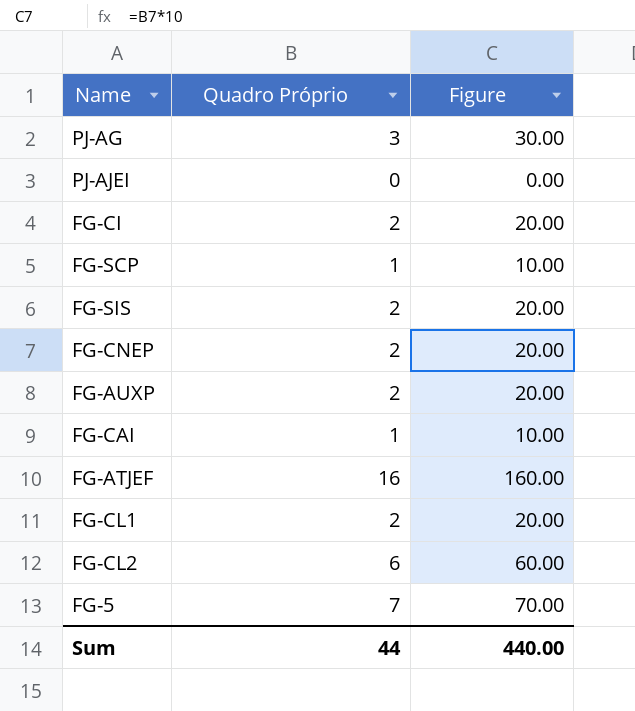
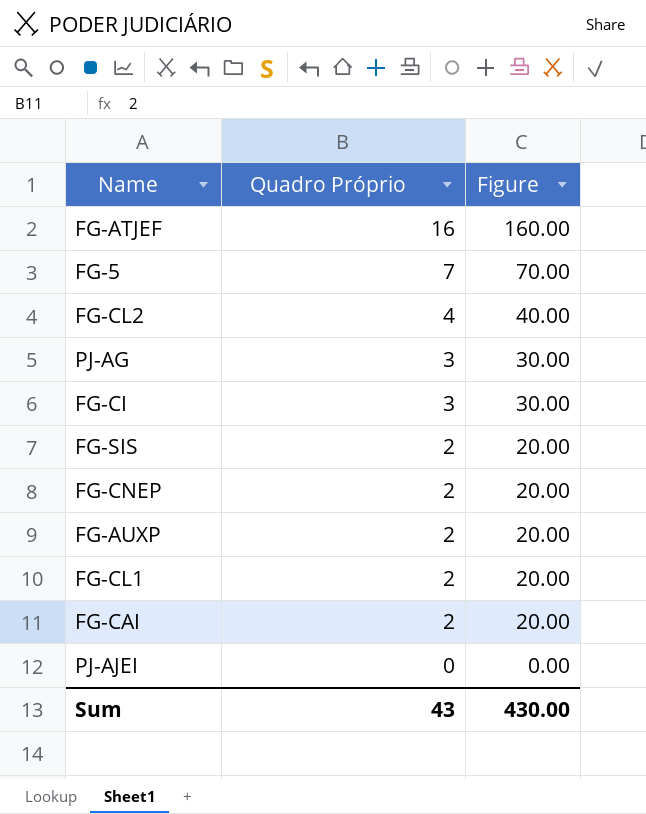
row order: none -> Quadro Próprio descending
row FG-SCP: 1 | 10.00 -> none
FG-CL2 | Quadro Próprio: 6 -> 4
FG-CL2 | Figure: 60.00 -> 40.00
FG-CI | Quadro Próprio: 2 -> 3
FG-CI | Figure: 20.00 -> 30.00
FG-CAI | Quadro Próprio: 1 -> 2
FG-CAI | Figure: 10.00 -> 20.00
Sum | Quadro Próprio: 44 -> 43
Sum | Figure: 440.00 -> 430.00

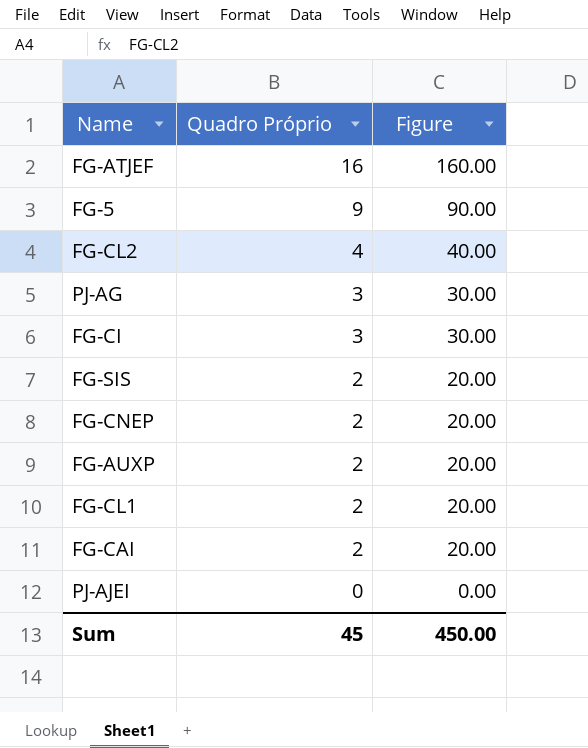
FG-5 | Quadro Próprio: 7 -> 9
FG-5 | Figure: 70.00 -> 90.00
Sum | Quadro Próprio: 43 -> 45
Sum | Figure: 430.00 -> 450.00

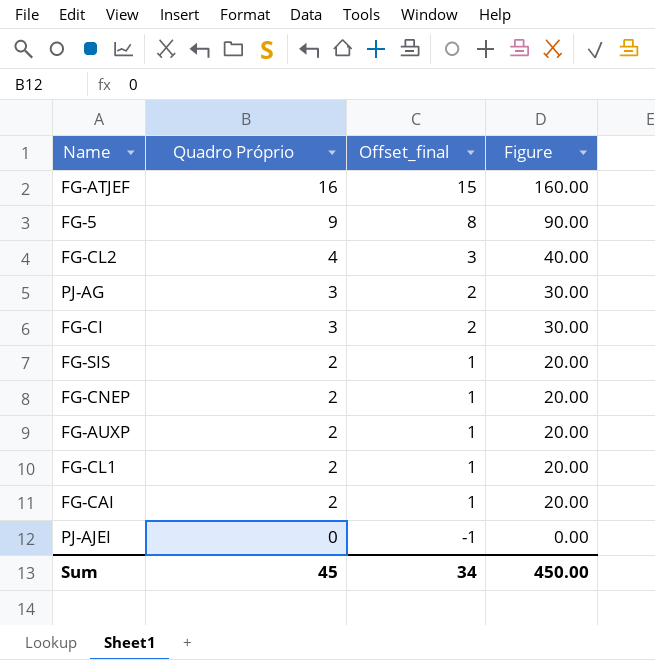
column Offset_final | formula: none -> [Quadro Próprio] - 1

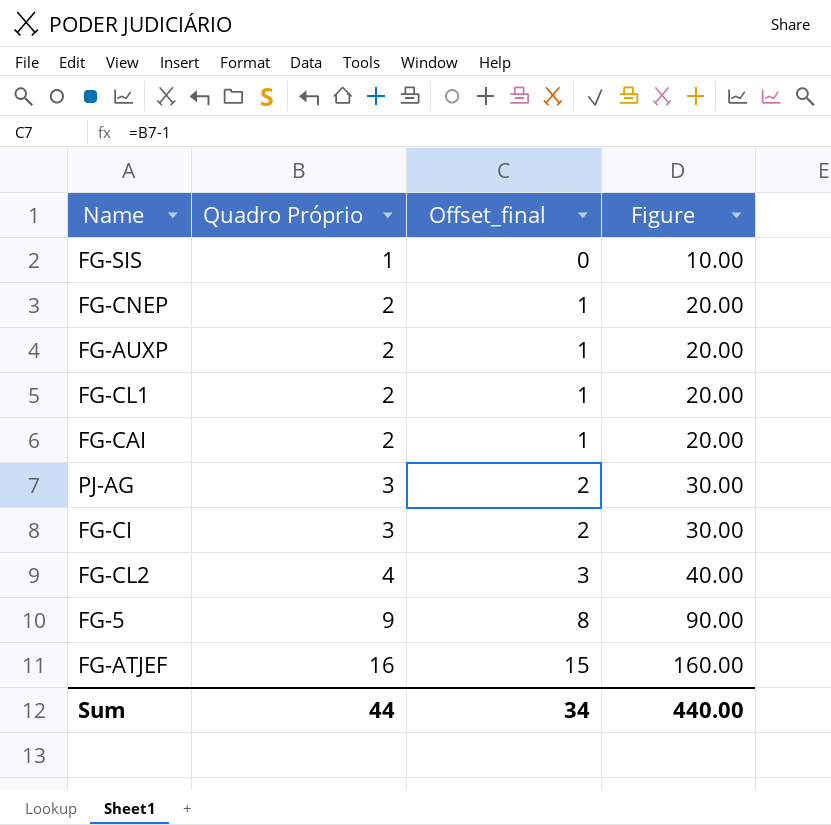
row order: Quadro Próprio descending -> Quadro Próprio ascending
row PJ-AJEI: 0 | -1 | 0.00 -> none
FG-SIS | Quadro Próprio: 2 -> 1
FG-SIS | Offset_final: 1 -> 0
FG-SIS | Figure: 20.00 -> 10.00
Sum | Quadro Próprio: 45 -> 44
Sum | Figure: 450.00 -> 440.00

